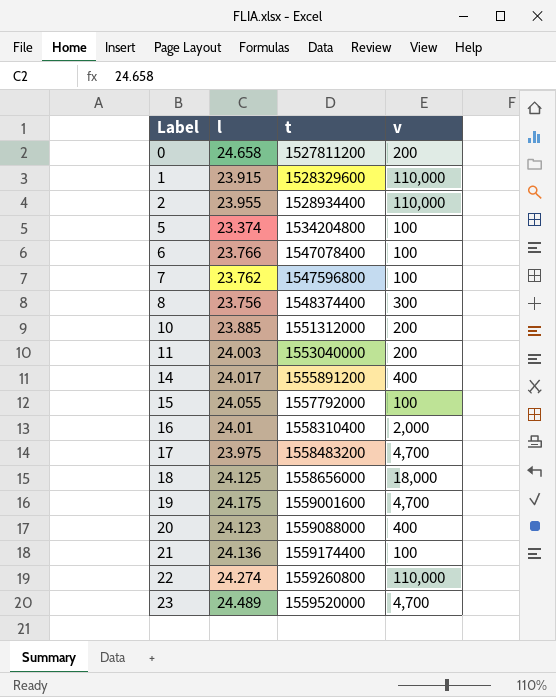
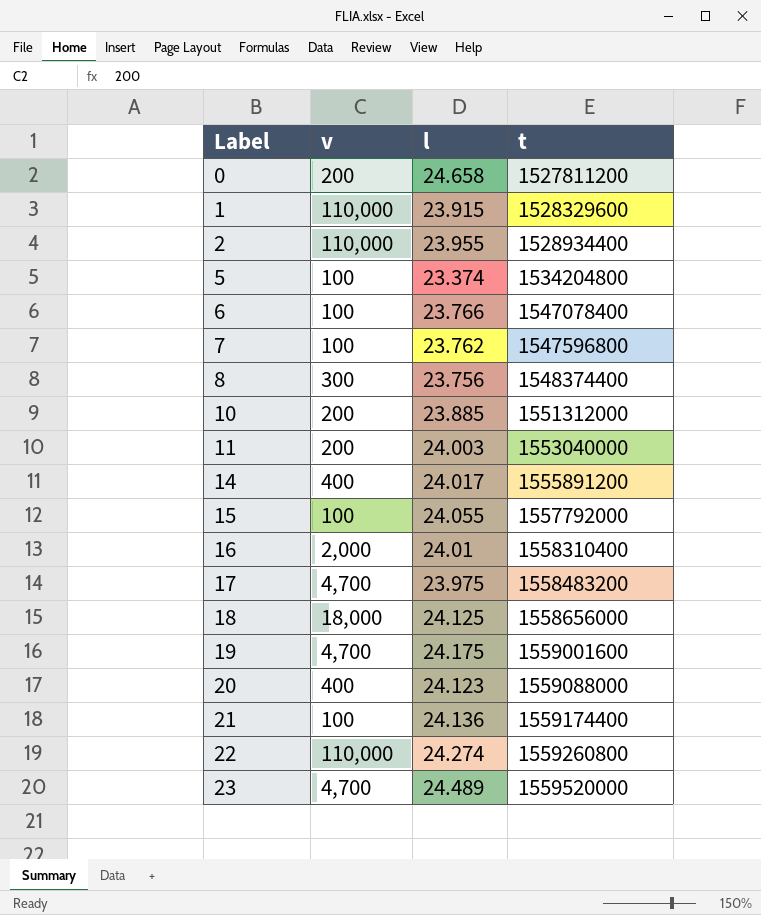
column v | position: 4 -> 2

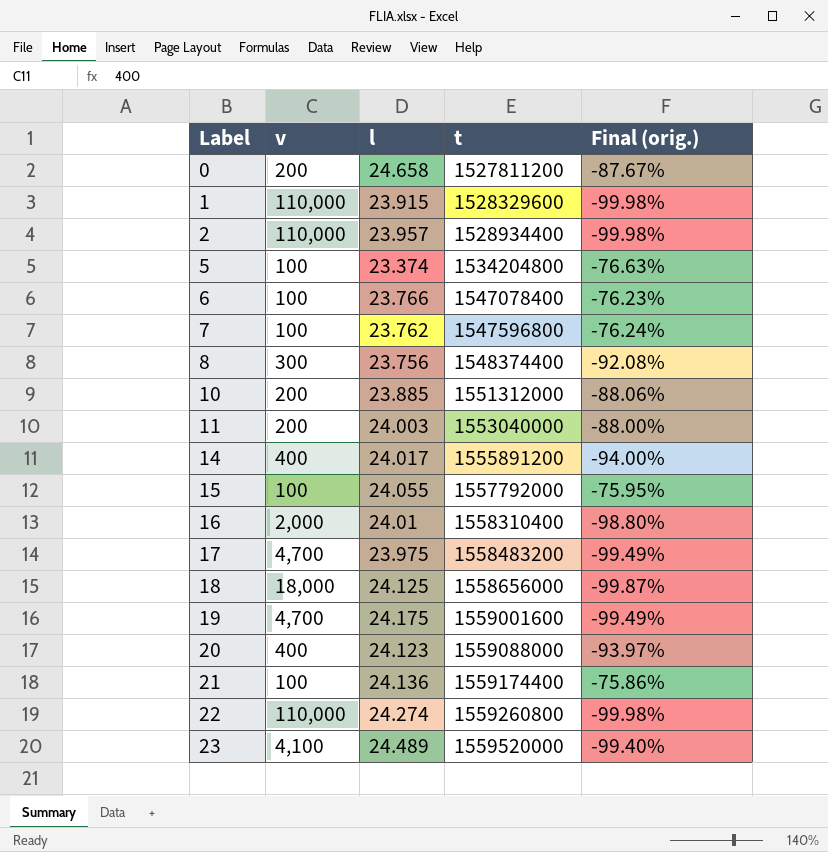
column Final (orig.) | formula: none -> ([l] - [v]) / [v]
2 | l: 23.955 -> 23.957
23 | v: 4,700 -> 4,100

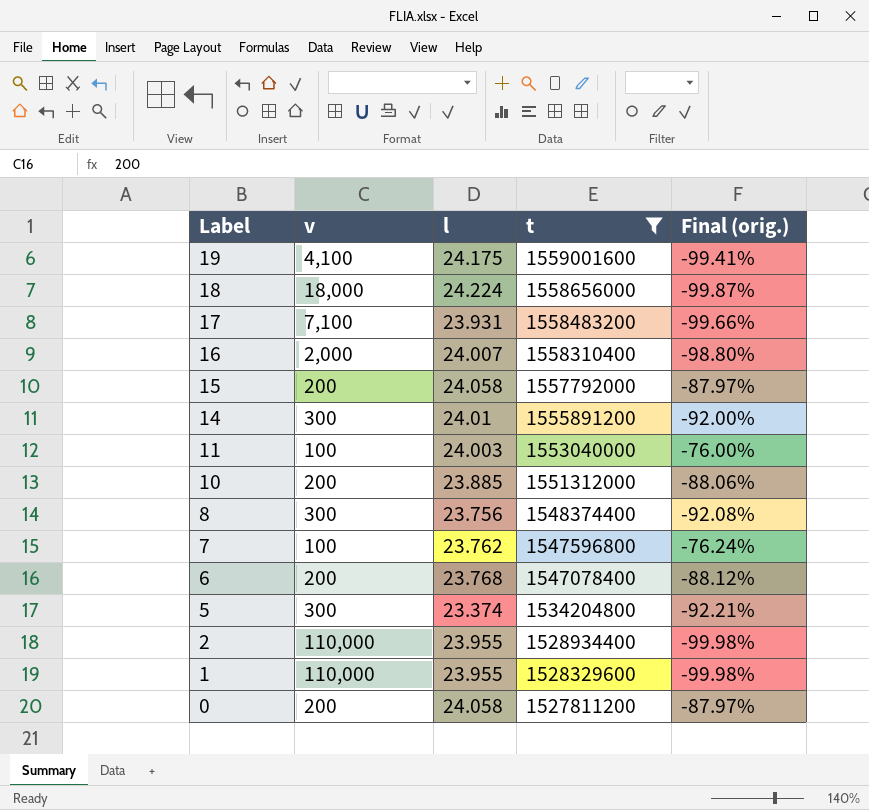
filter: none -> t <= 1559001600
row order: Label ascending -> Label descending
19 | v: 4,700 -> 4,100
19 | Final (orig.): -99.49% -> -99.41%
18 | l: 24.125 -> 24.224
17 | v: 4,700 -> 7,100
17 | l: 23.975 -> 23.931
17 | Final (orig.): -99.49% -> -99.66%
16 | l: 24.01 -> 24.007
15 | v: 100 -> 200
15 | l: 24.055 -> 24.058
15 | Final (orig.): -75.95% -> -87.97%
14 | v: 400 -> 300
14 | l: 24.017 -> 24.01
14 | Final (orig.): -94.00% -> -92.00%
11 | v: 200 -> 100
11 | Final (orig.): -88.00% -> -76.00%
6 | v: 100 -> 200
6 | l: 23.766 -> 23.768
6 | Final (orig.): -76.23% -> -88.12%
5 | v: 100 -> 300
5 | Final (orig.): -76.63% -> -92.21%
2 | l: 23.957 -> 23.955
1 | l: 23.915 -> 23.955
0 | l: 24.658 -> 24.058
0 | Final (orig.): -87.67% -> -87.97%

